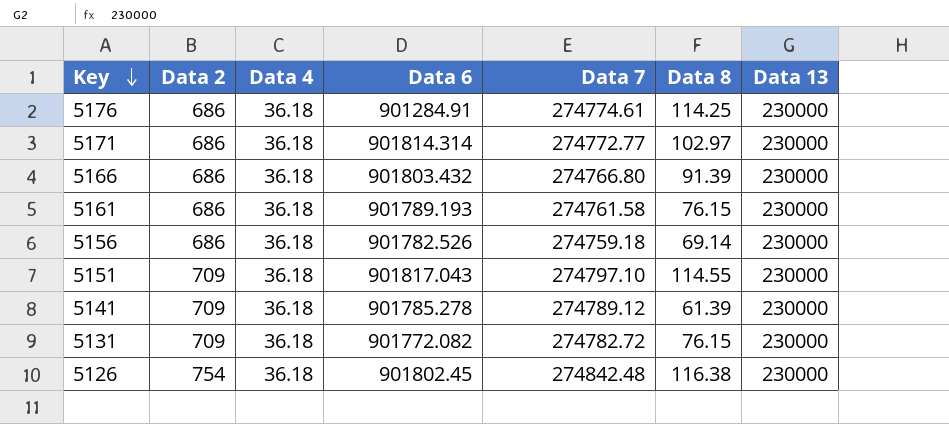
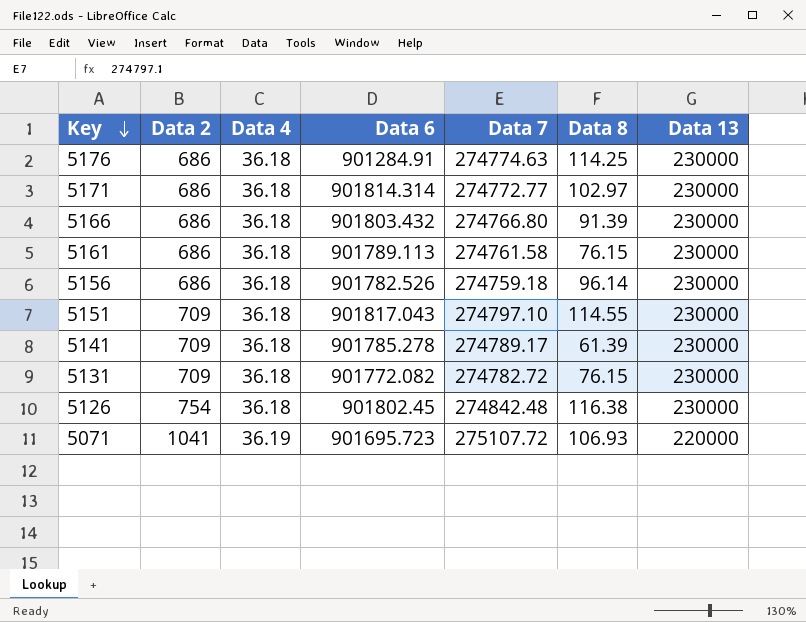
5176 | Data 7: 274774.61 -> 274774.63
5161 | Data 6: 901789.193 -> 901789.113
5156 | Data 8: 69.14 -> 96.14
5141 | Data 7: 274789.12 -> 274789.17
row 5071: none -> 1041 | 36.19 | 901695.723 | 275107.72 | 106.93 | 220000

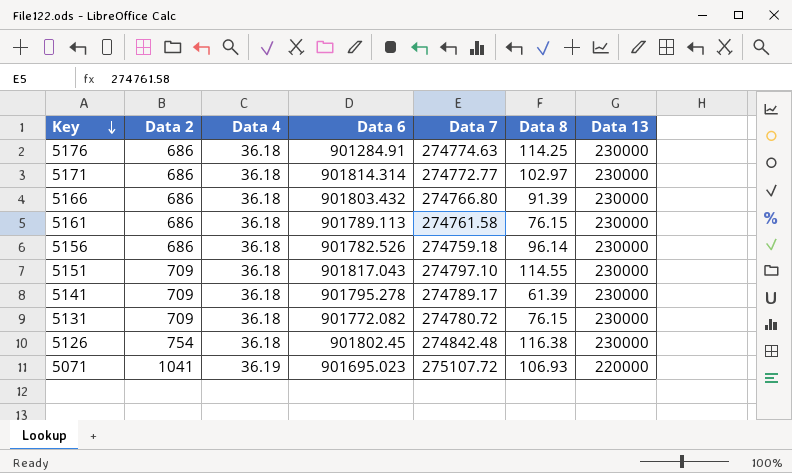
5141 | Data 6: 901785.278 -> 901795.278
5131 | Data 7: 274782.72 -> 274780.72
5071 | Data 6: 901695.723 -> 901695.023

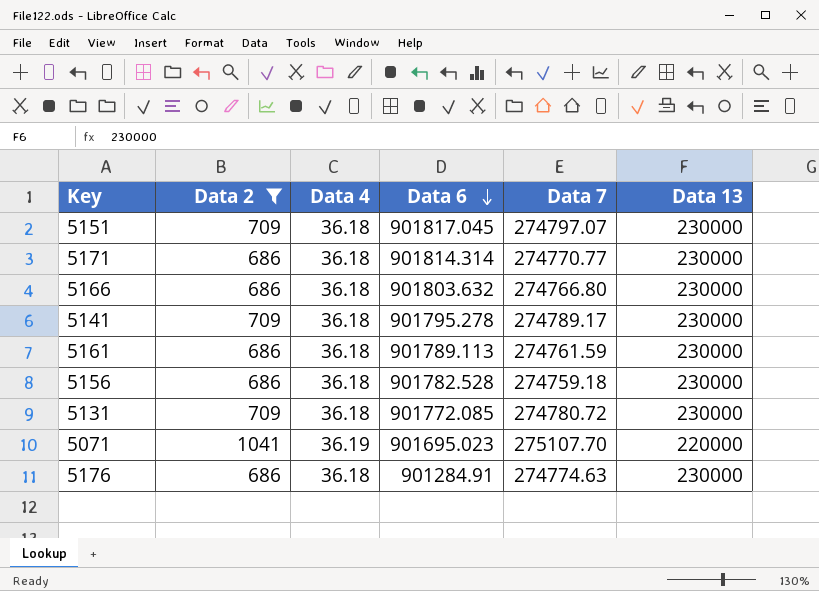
filter: none -> Data 2 != 754
row order: Key descending -> Data 6 descending
column Data 8 | position: 6 -> none
5151 | Data 6: 901817.043 -> 901817.045
5151 | Data 7: 274797.10 -> 274797.07
5171 | Data 7: 274772.77 -> 274770.77
5166 | Data 6: 901803.432 -> 901803.632
5161 | Data 7: 274761.58 -> 274761.59
5156 | Data 6: 901782.526 -> 901782.528
5131 | Data 6: 901772.082 -> 901772.085
5071 | Data 7: 275107.72 -> 275107.70

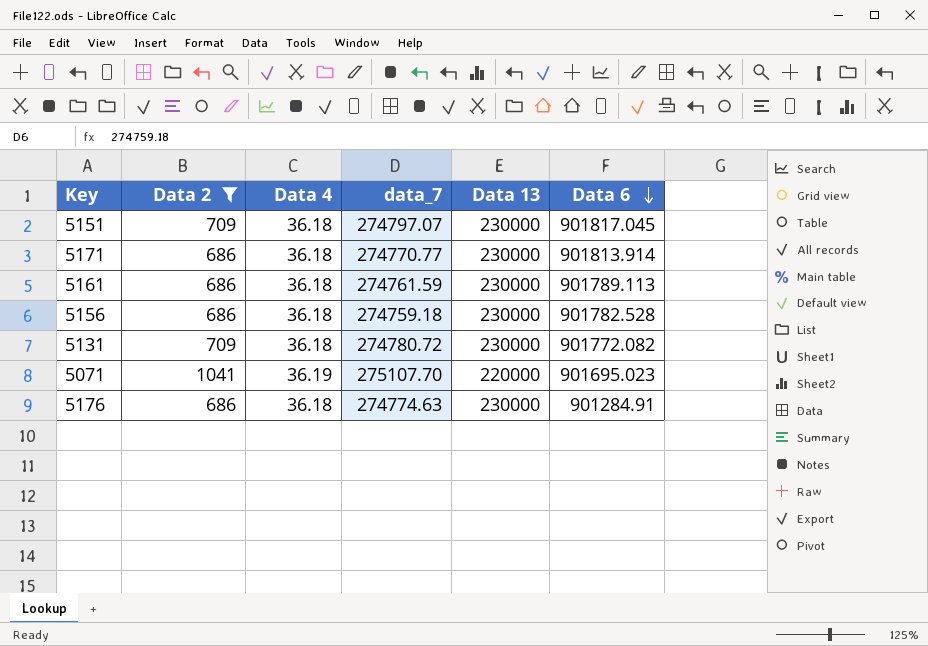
column name: Data 7 -> data_7
column Data 6 | position: 4 -> 6
row 5166: 686 | 36.18 | 901803.632 | 274766.80 | 230000 -> none
row 5141: 709 | 36.18 | 901795.278 | 274789.17 | 230000 -> none
5171 | Data 6: 901814.314 -> 901813.914
5131 | Data 6: 901772.085 -> 901772.082

